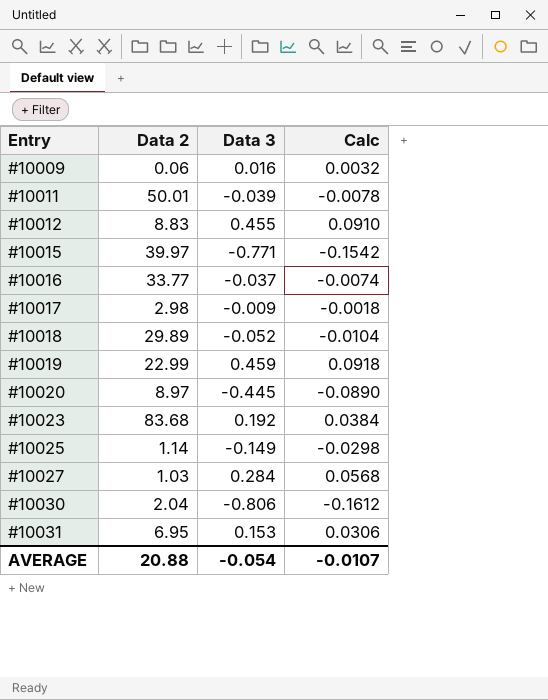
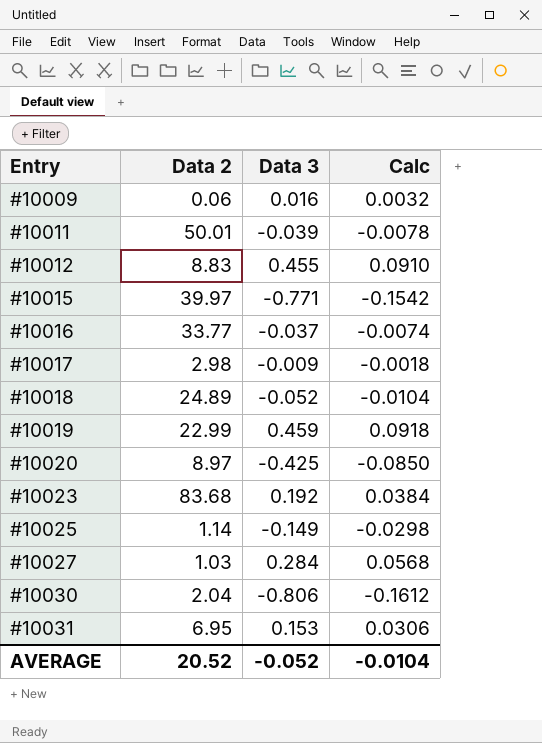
#10018 | Data 2: 29.89 -> 24.89
#10020 | Data 3: -0.445 -> -0.425
#10020 | Calc: -0.0890 -> -0.0850
AVERAGE | Data 2: 20.88 -> 20.52
AVERAGE | Data 3: -0.054 -> -0.052
AVERAGE | Calc: -0.0107 -> -0.0104

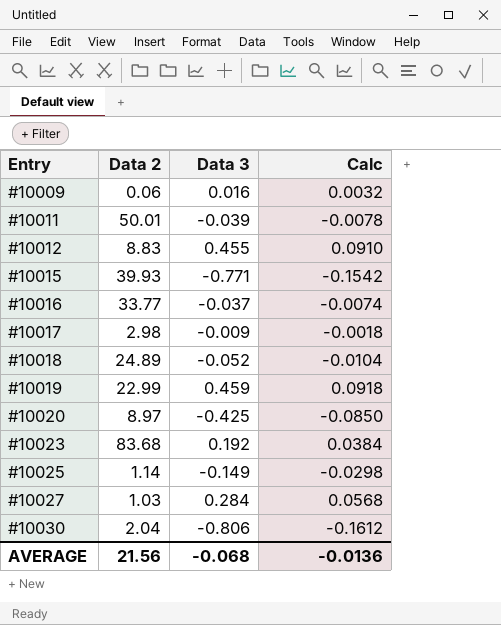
row #10031: 6.95 | 0.153 | 0.0306 -> none
#10015 | Data 2: 39.97 -> 39.93
AVERAGE | Data 2: 20.52 -> 21.56
AVERAGE | Data 3: -0.052 -> -0.068
AVERAGE | Calc: -0.0104 -> -0.0136

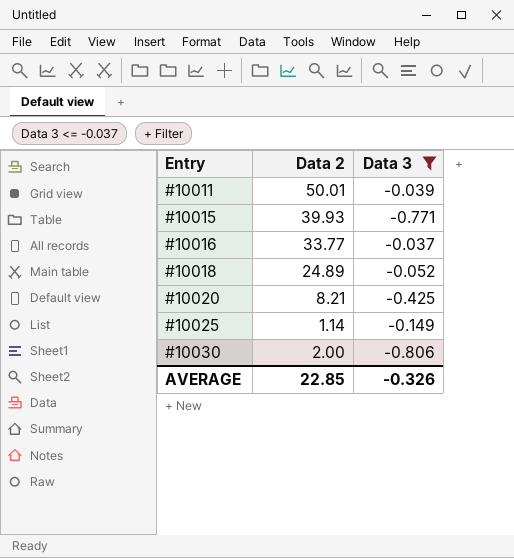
filter: none -> Data 3 <= -0.037
column Calc | formula: [Data 3] * 0.2 -> none
#10020 | Data 2: 8.97 -> 8.21
#10030 | Data 2: 2.04 -> 2.00
AVERAGE | Data 2: 21.56 -> 22.85
AVERAGE | Data 3: -0.068 -> -0.326

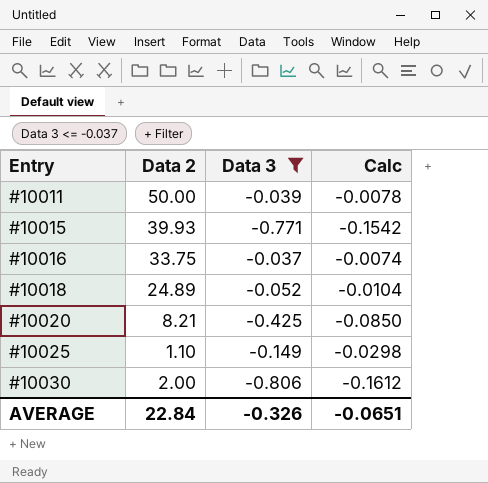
column Calc | formula: none -> [Data 3] * 0.2
#10011 | Data 2: 50.01 -> 50.00
#10016 | Data 2: 33.77 -> 33.75
#10025 | Data 2: 1.14 -> 1.10
AVERAGE | Data 2: 22.85 -> 22.84

